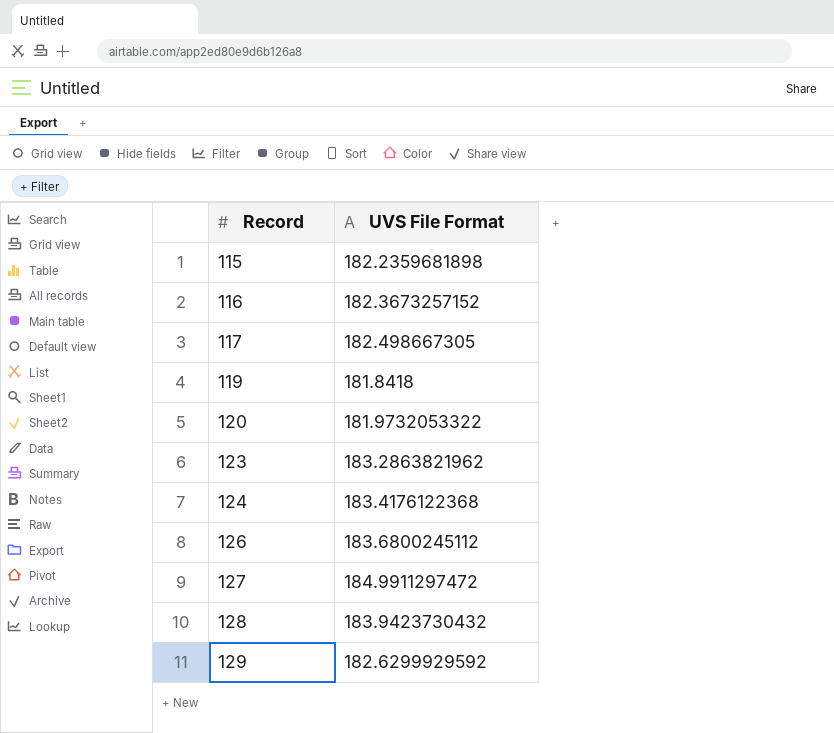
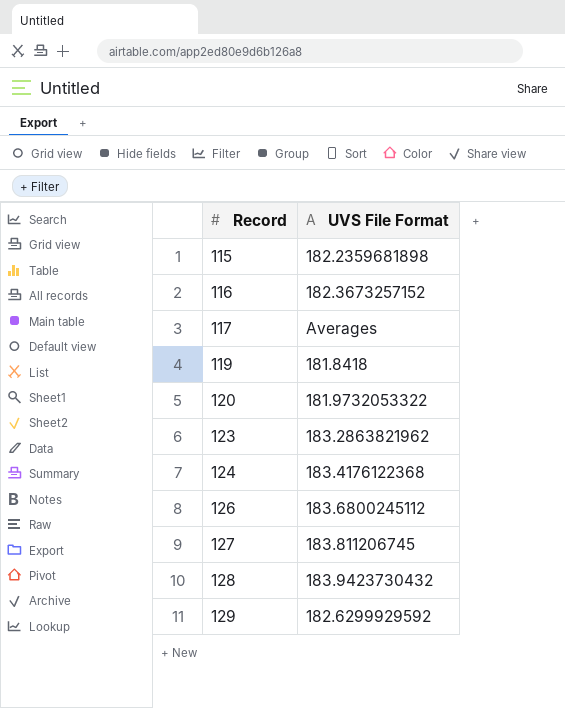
117 | UVS File Format: 182.498667305 -> Averages
127 | UVS File Format: 184.9911297472 -> 183.811206745

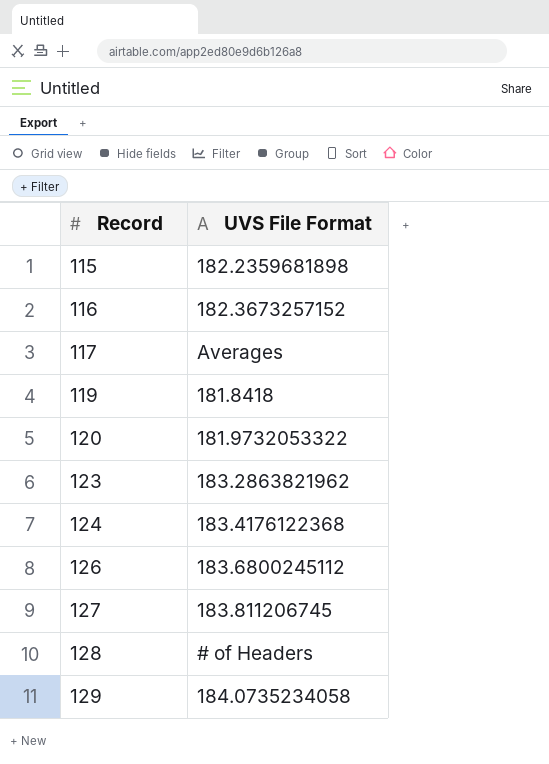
128 | UVS File Format: 183.9423730432 -> # of Headers
129 | UVS File Format: 182.6299929592 -> 184.0735234058

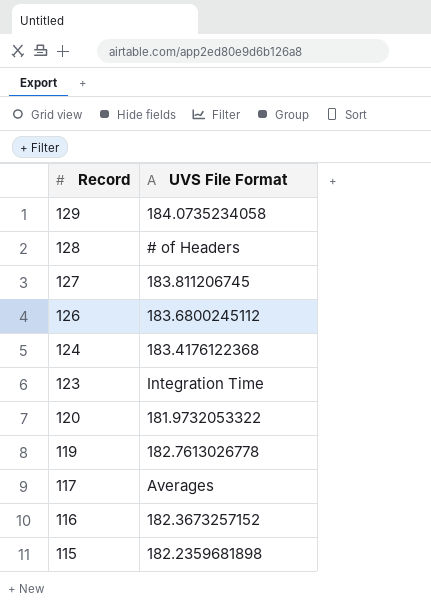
row order: Record ascending -> Record descending
123 | UVS File Format: 183.2863821962 -> Integration Time
119 | UVS File Format: 181.8418 -> 182.7613026778

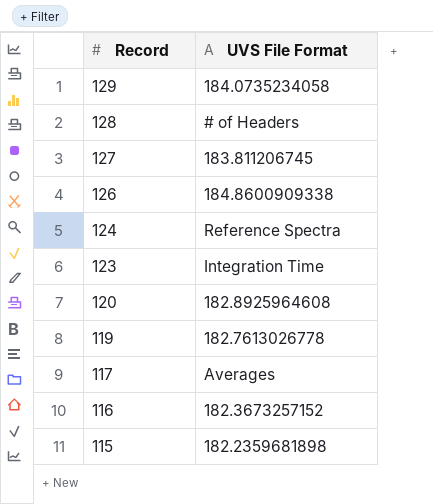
126 | UVS File Format: 183.6800245112 -> 184.8600909338
124 | UVS File Format: 183.4176122368 -> Reference Spectra
120 | UVS File Format: 181.9732053322 -> 182.8925964608

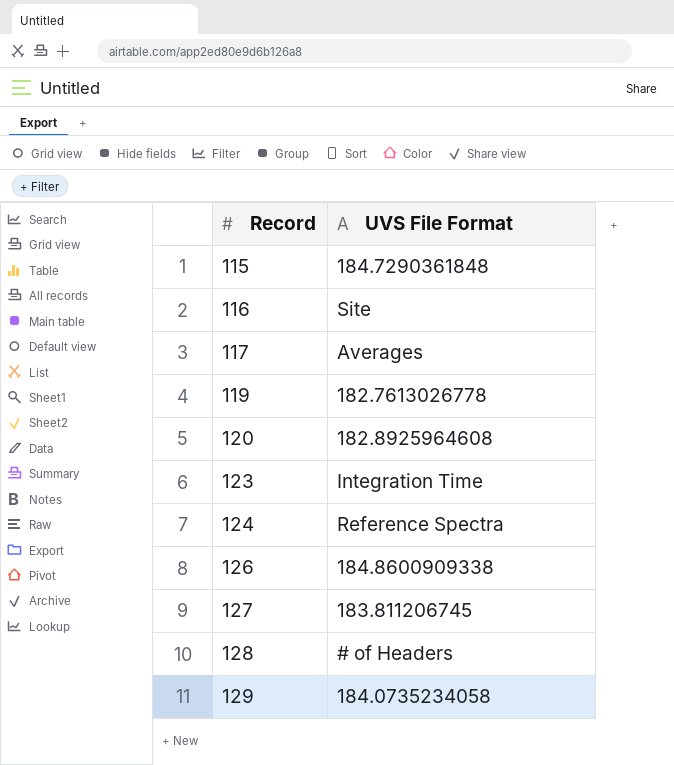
row order: Record descending -> Record ascending
115 | UVS File Format: 182.2359681898 -> 184.7290361848
116 | UVS File Format: 182.3673257152 -> Site

